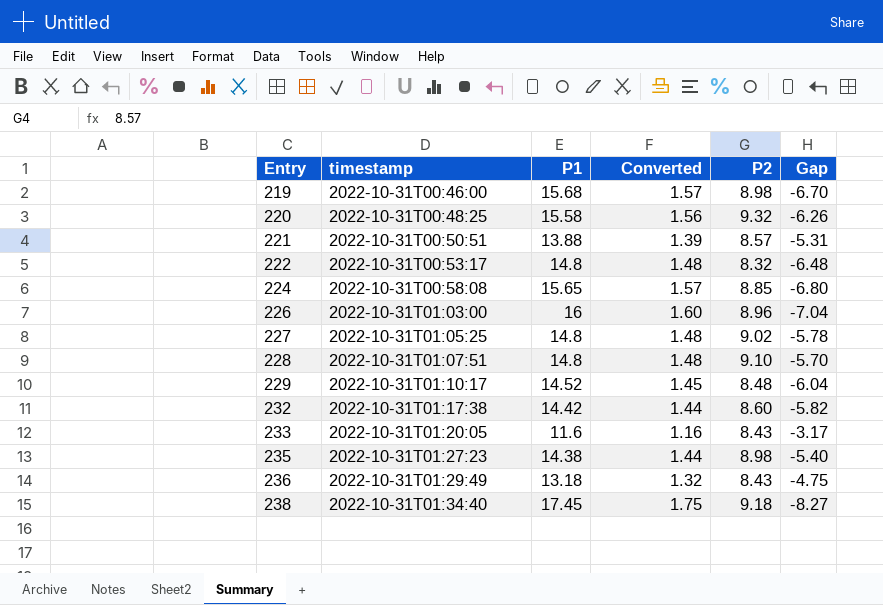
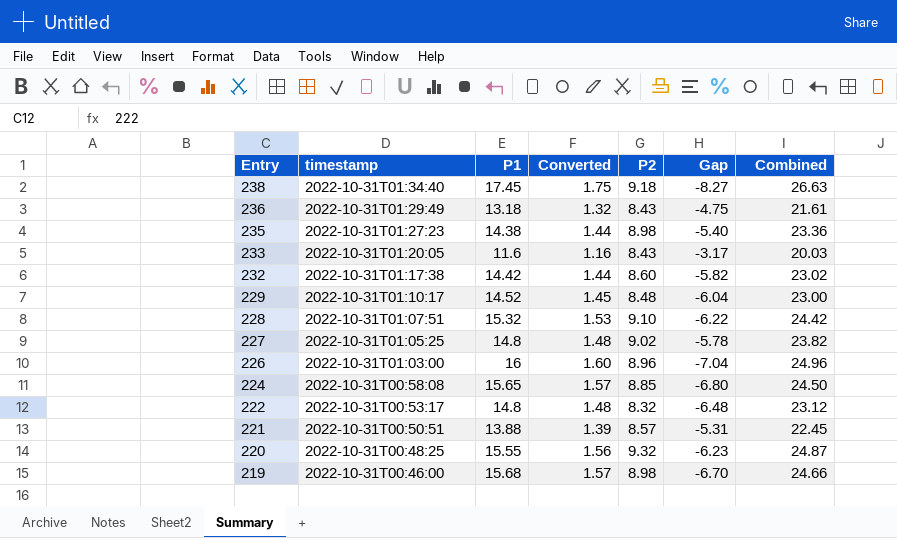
row order: Entry ascending -> Entry descending
column Combined | formula: none -> [P1] + [P2]
228 | P1: 14.8 -> 15.32
228 | Converted: 1.48 -> 1.53
228 | Gap: -5.70 -> -6.22
220 | P1: 15.58 -> 15.55
220 | Gap: -6.26 -> -6.23

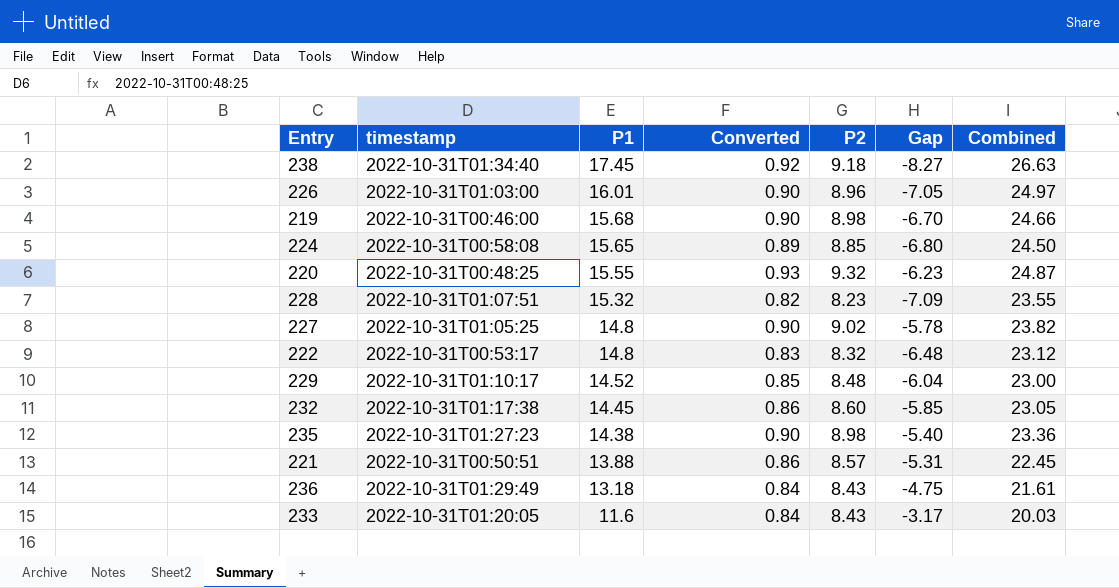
row order: Entry descending -> P1 descending
column Converted | formula: [P1] * 0.1 -> [P2] * 0.1
226 | P1: 16 -> 16.01
226 | Gap: -7.04 -> -7.05
226 | Combined: 24.96 -> 24.97
228 | P2: 9.10 -> 8.23
228 | Gap: -6.22 -> -7.09
228 | Combined: 24.42 -> 23.55
232 | P1: 14.42 -> 14.45
232 | Gap: -5.82 -> -5.85
232 | Combined: 23.02 -> 23.05

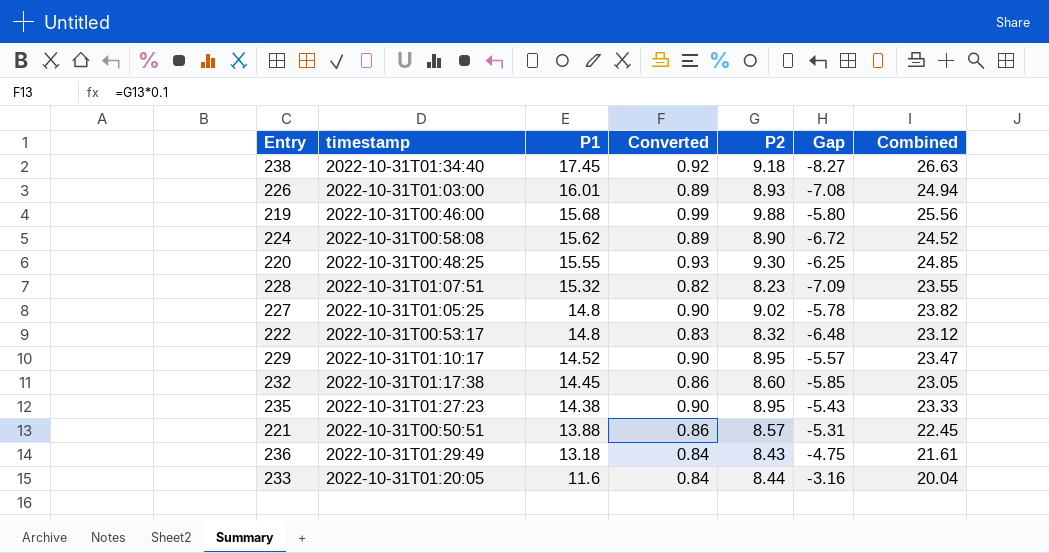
226 | Converted: 0.90 -> 0.89
226 | P2: 8.96 -> 8.93
226 | Gap: -7.05 -> -7.08
226 | Combined: 24.97 -> 24.94
219 | Converted: 0.90 -> 0.99
219 | P2: 8.98 -> 9.88
219 | Gap: -6.70 -> -5.80
219 | Combined: 24.66 -> 25.56
224 | P1: 15.65 -> 15.62
224 | P2: 8.85 -> 8.90
224 | Gap: -6.80 -> -6.72
224 | Combined: 24.50 -> 24.52
220 | P2: 9.32 -> 9.30
220 | Gap: -6.23 -> -6.25
220 | Combined: 24.87 -> 24.85
229 | Converted: 0.85 -> 0.90
229 | P2: 8.48 -> 8.95
229 | Gap: -6.04 -> -5.57
229 | Combined: 23.00 -> 23.47
235 | P2: 8.98 -> 8.95
235 | Gap: -5.40 -> -5.43
235 | Combined: 23.36 -> 23.33
233 | P2: 8.43 -> 8.44
233 | Gap: -3.17 -> -3.16
233 | Combined: 20.03 -> 20.04

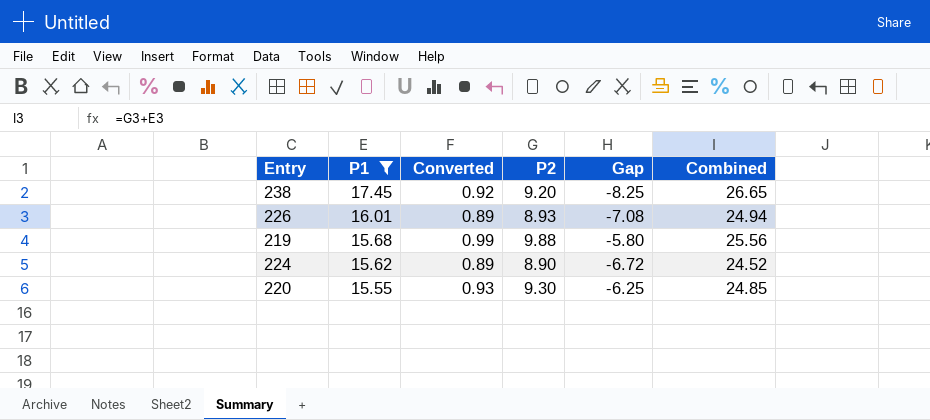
filter: none -> P1 >= 15.55
column timestamp | position: 2 -> none
238 | P2: 9.18 -> 9.20
238 | Gap: -8.27 -> -8.25
238 | Combined: 26.63 -> 26.65

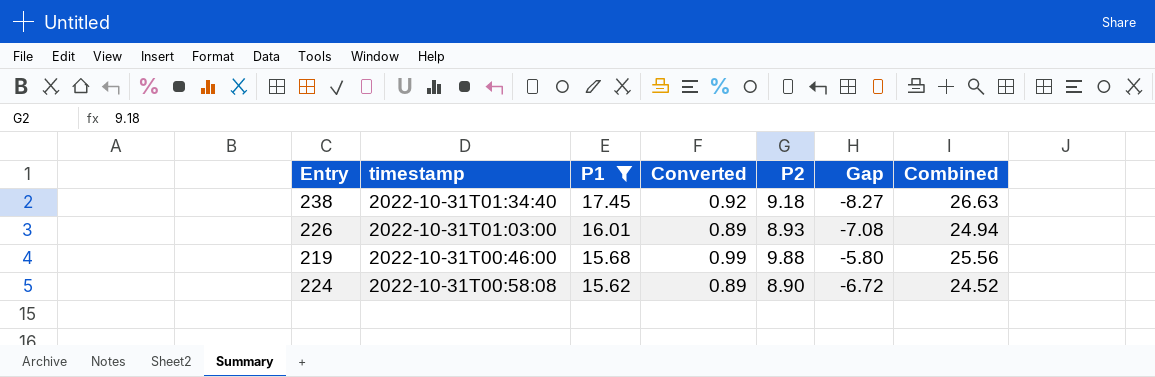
column timestamp | position: none -> 2
row 220: 15.55 | 0.93 | 9.30 | -6.25 | 24.85 -> none
238 | P2: 9.20 -> 9.18
238 | Gap: -8.25 -> -8.27
238 | Combined: 26.65 -> 26.63

